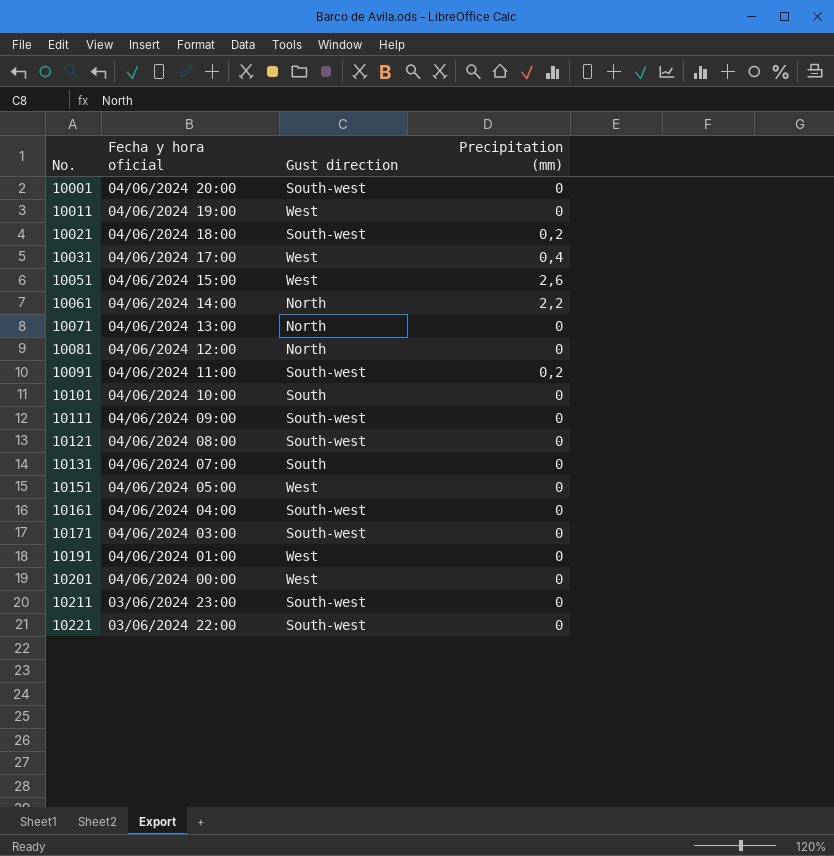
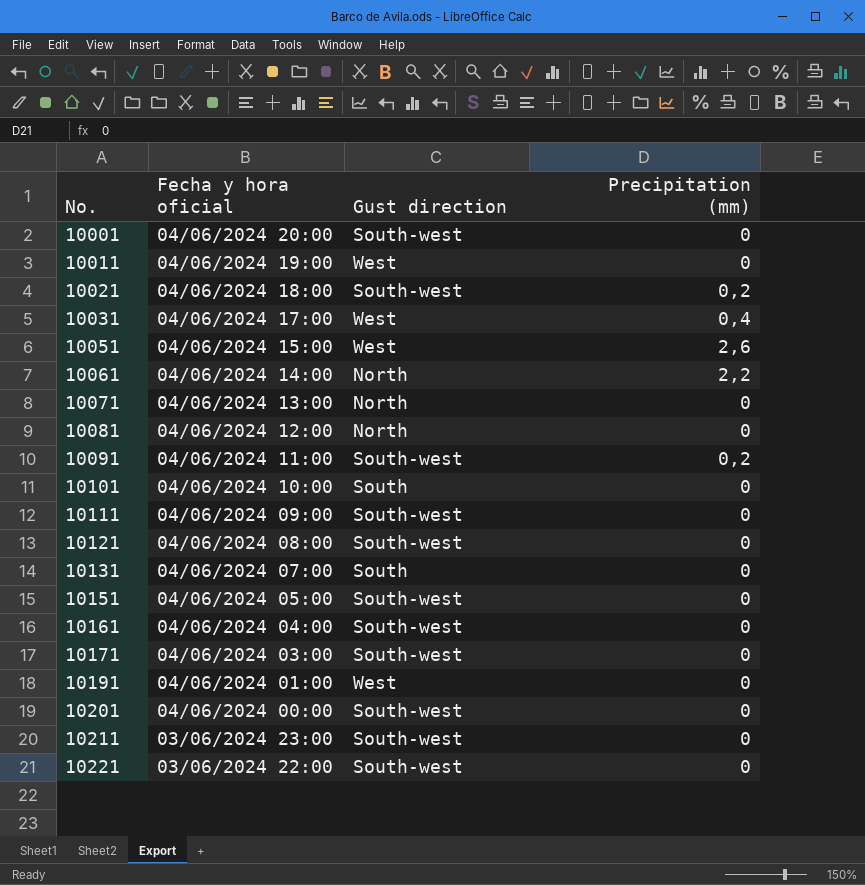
10151 | Gust direction: West -> South-west
10201 | Gust direction: West -> South-west

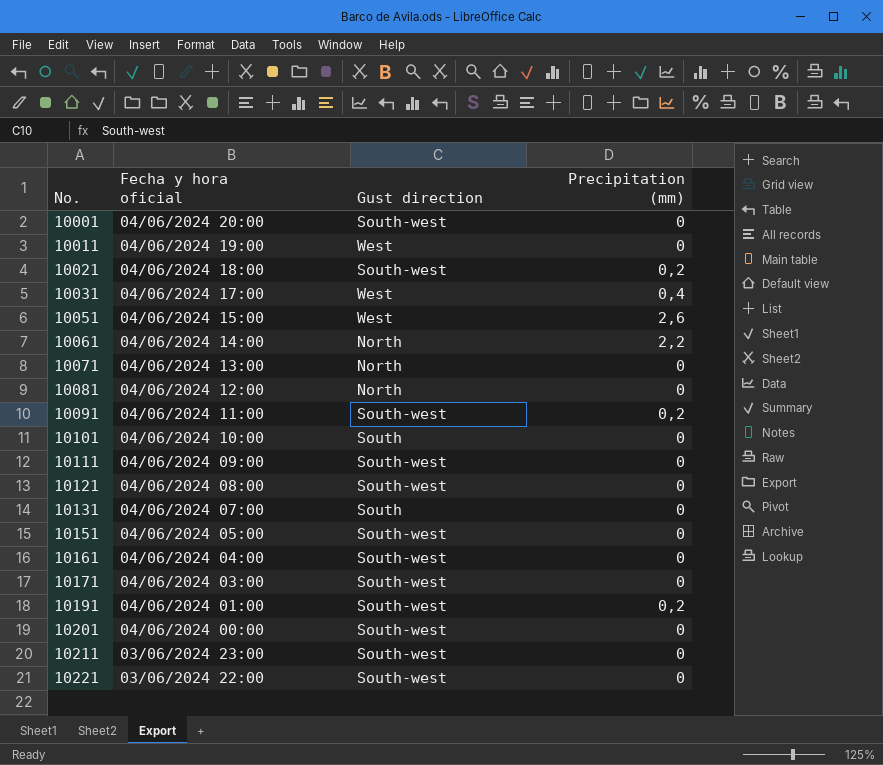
10191 | Gust direction: West -> South-west
10191 | Precipitation (mm): 0 -> 0,2

